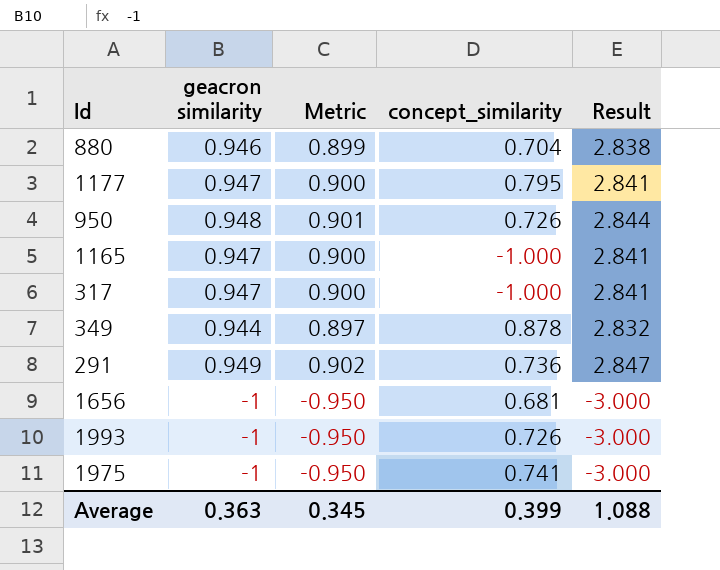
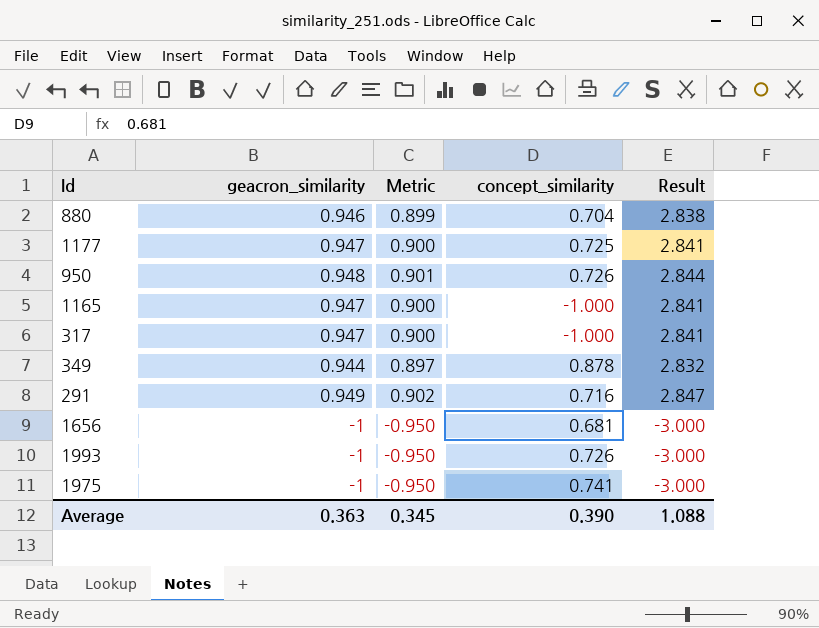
column name: geacron similarity -> geacron_similarity
1177 | concept_similarity: 0.795 -> 0.725
291 | concept_similarity: 0.736 -> 0.716
Average | concept_similarity: 0.399 -> 0.390

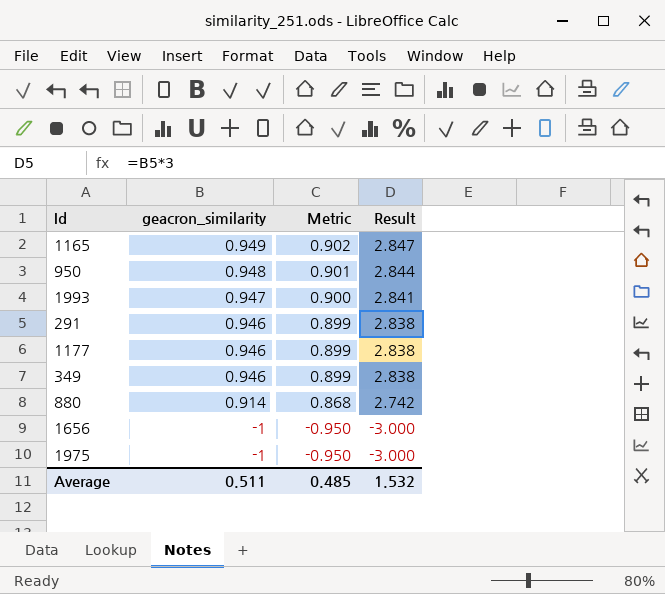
row order: none -> geacron_similarity descending
column concept_similarity | position: 4 -> none
row 317: 0.947 | 0.900 | -1.000 | 2.841 -> none
1165 | geacron_similarity: 0.947 -> 0.949
1165 | Metric: 0.900 -> 0.902
1165 | Result: 2.841 -> 2.847
1993 | geacron_similarity: -1 -> 0.947
1993 | Metric: -0.950 -> 0.900
1993 | Result: -3.000 -> 2.841
291 | geacron_similarity: 0.949 -> 0.946
291 | Metric: 0.902 -> 0.899
291 | Result: 2.847 -> 2.838
1177 | geacron_similarity: 0.947 -> 0.946
1177 | Metric: 0.900 -> 0.899
1177 | Result: 2.841 -> 2.838
349 | geacron_similarity: 0.944 -> 0.946
349 | Metric: 0.897 -> 0.899
349 | Result: 2.832 -> 2.838
880 | geacron_similarity: 0.946 -> 0.914
880 | Metric: 0.899 -> 0.868
880 | Result: 2.838 -> 2.742
Average | geacron_similarity: 0.363 -> 0.511
Average | Metric: 0.345 -> 0.485
Average | Result: 1.088 -> 1.532

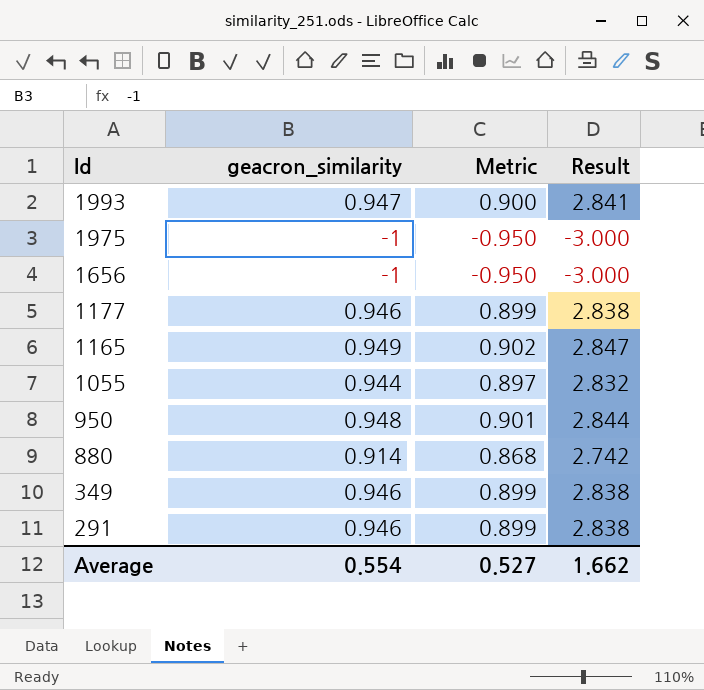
row order: geacron_similarity descending -> Id descending
row 1055: none -> 0.944 | 0.897 | 2.832
Average | geacron_similarity: 0.511 -> 0.554
Average | Metric: 0.485 -> 0.527
Average | Result: 1.532 -> 1.662

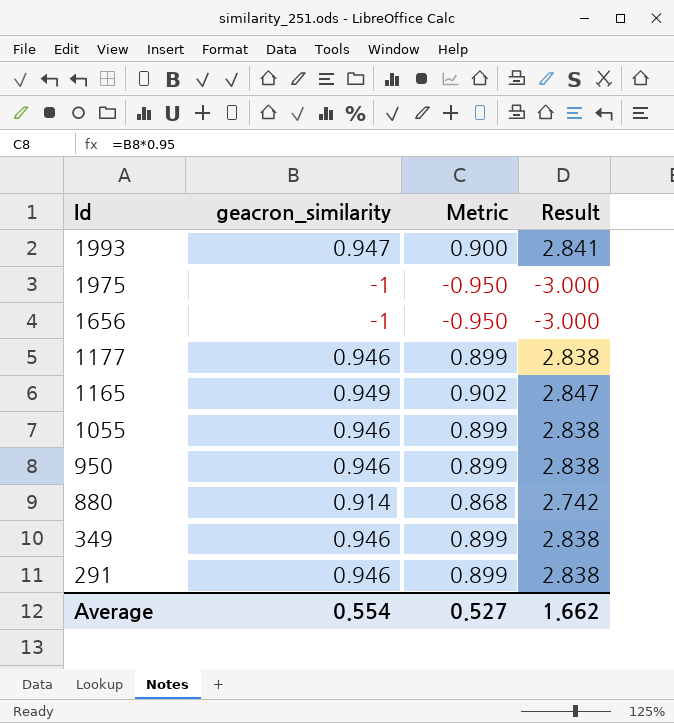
1055 | geacron_similarity: 0.944 -> 0.946
1055 | Metric: 0.897 -> 0.899
1055 | Result: 2.832 -> 2.838
950 | geacron_similarity: 0.948 -> 0.946
950 | Metric: 0.901 -> 0.899
950 | Result: 2.844 -> 2.838

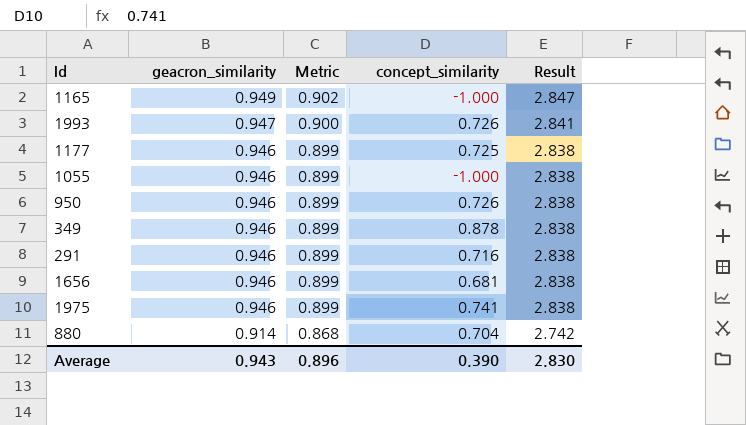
row order: Id descending -> geacron_similarity descending
column concept_similarity | position: none -> 4
1656 | geacron_similarity: -1 -> 0.946
1656 | Metric: -0.950 -> 0.899
1656 | Result: -3.000 -> 2.838
1975 | geacron_similarity: -1 -> 0.946
1975 | Metric: -0.950 -> 0.899
1975 | Result: -3.000 -> 2.838
Average | geacron_similarity: 0.554 -> 0.943
Average | Metric: 0.527 -> 0.896
Average | Result: 1.662 -> 2.830

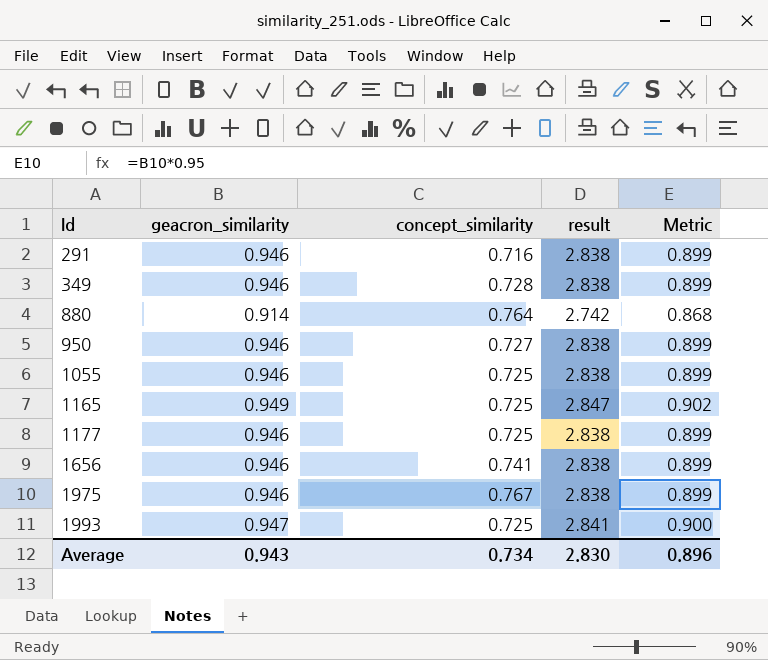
row order: geacron_similarity descending -> Id ascending
column name: Result -> result
column Metric | position: 3 -> 5
349 | concept_similarity: 0.878 -> 0.728
880 | concept_similarity: 0.704 -> 0.764
950 | concept_similarity: 0.726 -> 0.727
1055 | concept_similarity: -1.000 -> 0.725
1165 | concept_similarity: -1.000 -> 0.725
1656 | concept_similarity: 0.681 -> 0.741
1975 | concept_similarity: 0.741 -> 0.767
1993 | concept_similarity: 0.726 -> 0.725
Average | concept_similarity: 0.390 -> 0.734

